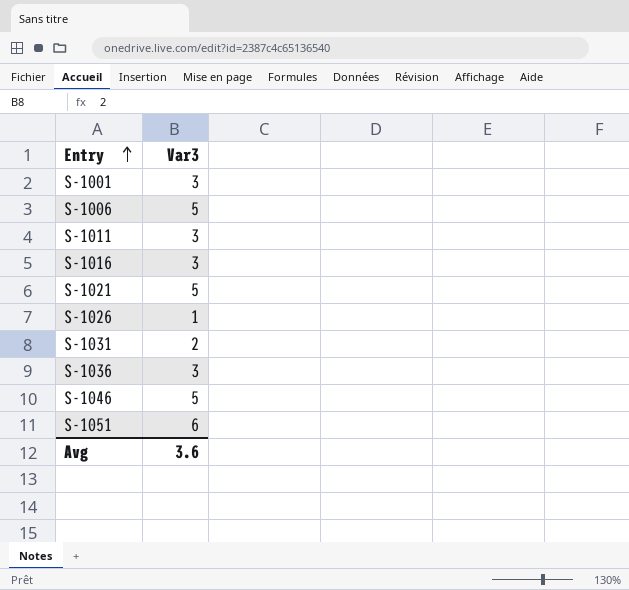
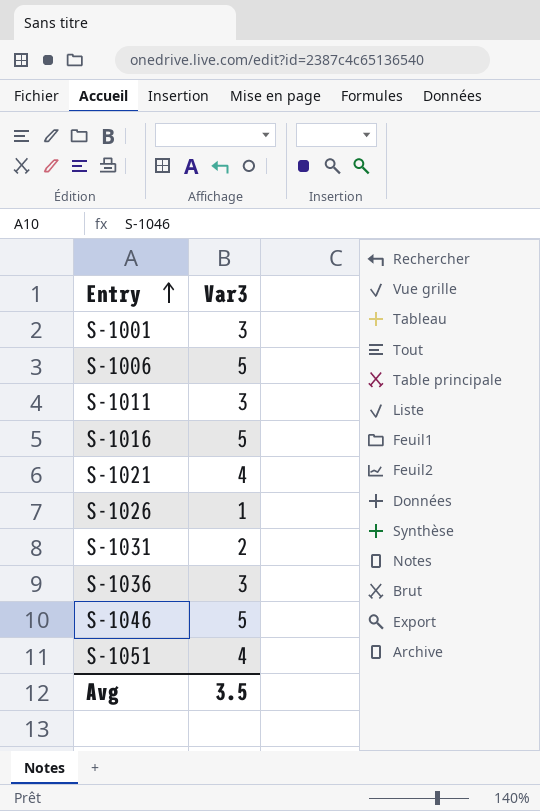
S-1016 | Var3: 3 -> 5
S-1021 | Var3: 5 -> 4
S-1051 | Var3: 6 -> 4
Avg | Var3: 3.6 -> 3.5

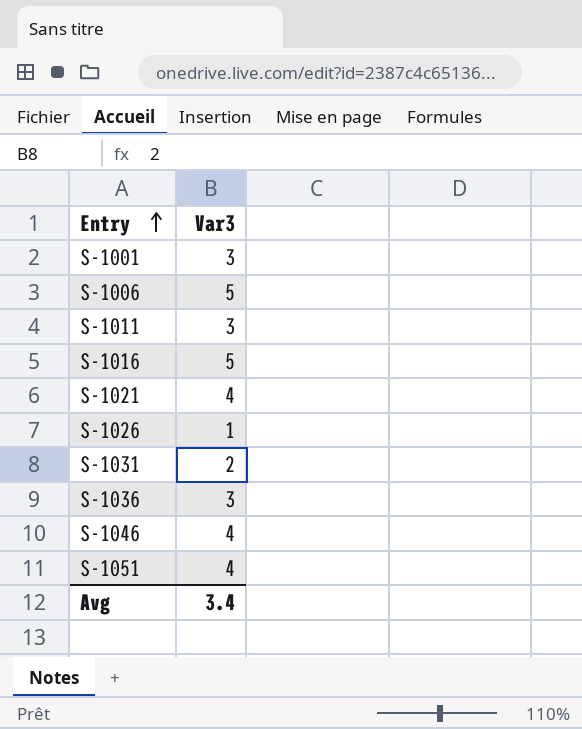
S-1046 | Var3: 5 -> 4
Avg | Var3: 3.5 -> 3.4

